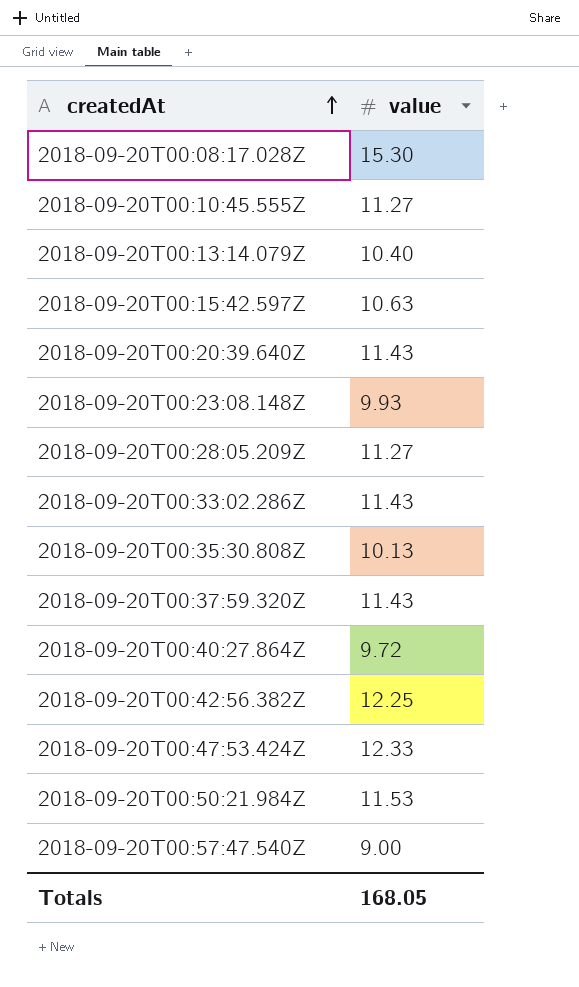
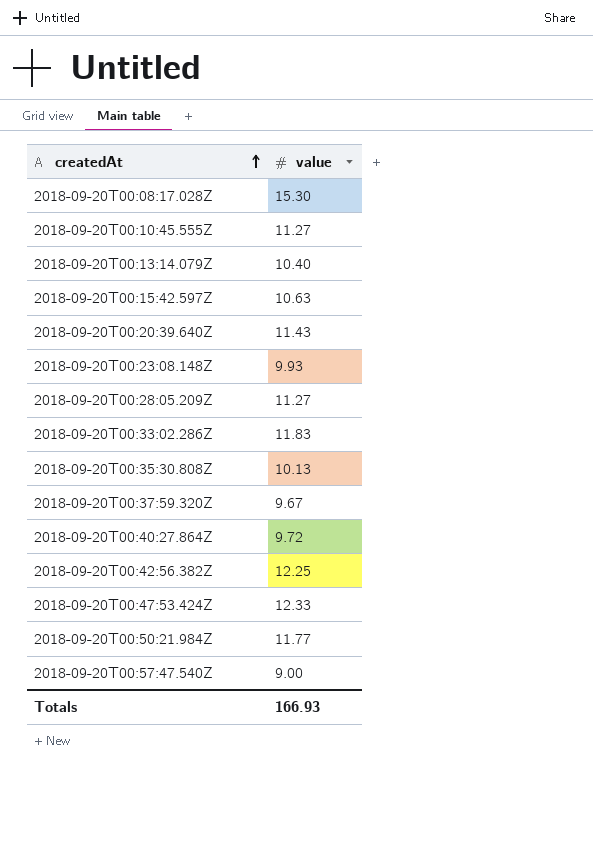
2018-09-20T00:33:02.286Z | value: 11.43 -> 11.83
2018-09-20T00:37:59.320Z | value: 11.43 -> 9.67
2018-09-20T00:50:21.984Z | value: 11.53 -> 11.77
Totals | value: 168.05 -> 166.93

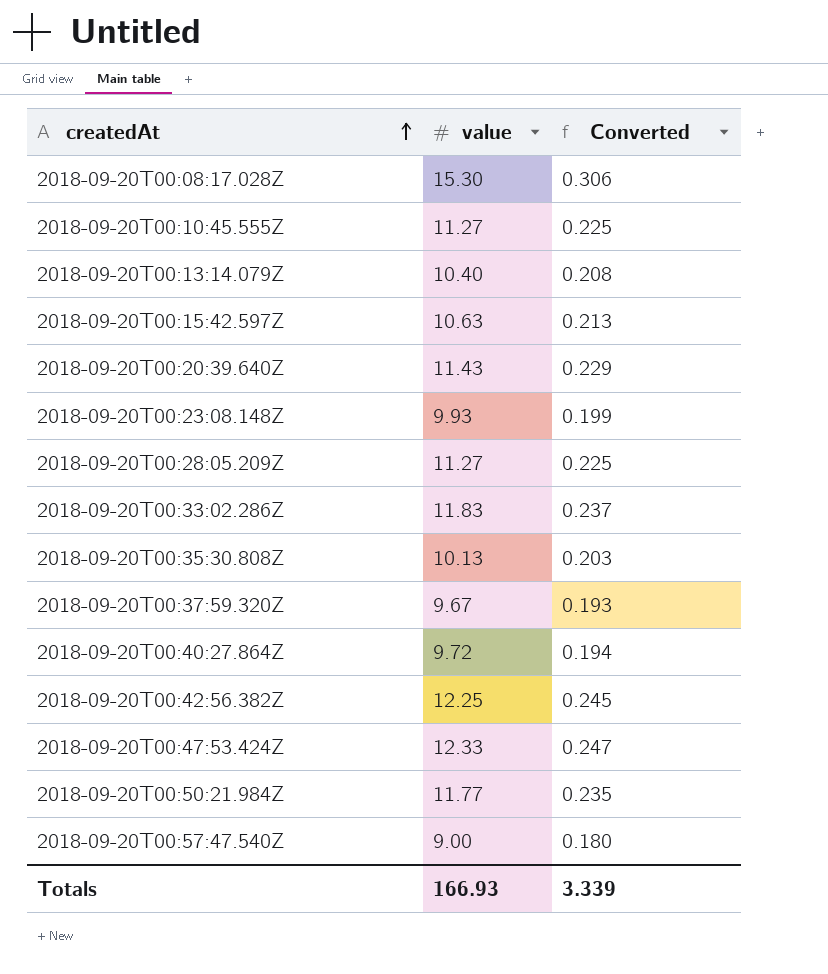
column Converted | formula: none -> [value] * 0.02

